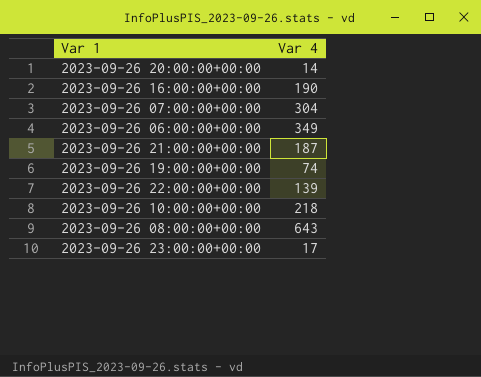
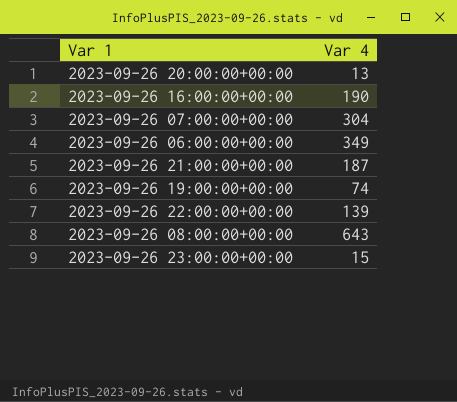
row 2023-09-26 10:00:00+00:00: 218 -> none
2023-09-26 20:00:00+00:00 | Var 4: 14 -> 13
2023-09-26 23:00:00+00:00 | Var 4: 17 -> 15

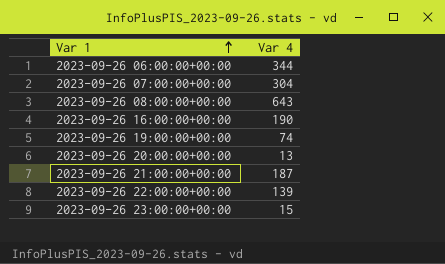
row order: none -> Var 1 ascending
2023-09-26 06:00:00+00:00 | Var 4: 349 -> 344

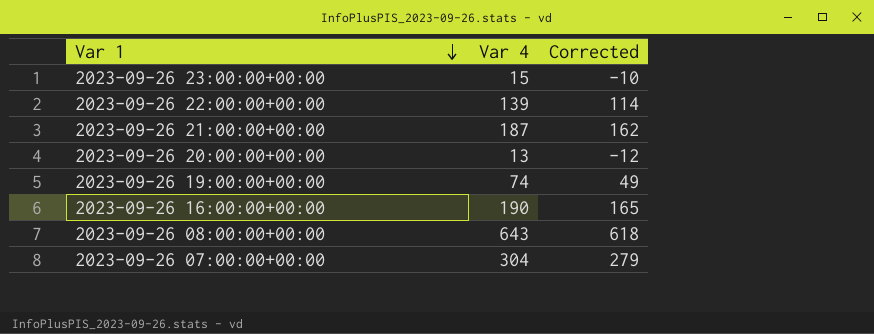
row order: Var 1 ascending -> Var 1 descending
column Corrected | formula: none -> [Var 4] - 25
row 2023-09-26 06:00:00+00:00: 344 -> none

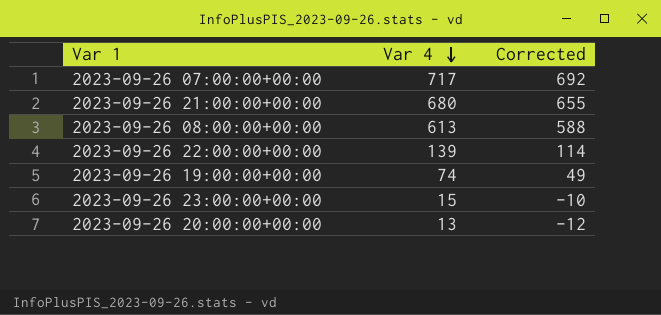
row order: Var 1 descending -> Var 4 descending
row 2023-09-26 16:00:00+00:00: 190 | 165 -> none
2023-09-26 07:00:00+00:00 | Var 4: 304 -> 717
2023-09-26 07:00:00+00:00 | Corrected: 279 -> 692
2023-09-26 21:00:00+00:00 | Var 4: 187 -> 680
2023-09-26 21:00:00+00:00 | Corrected: 162 -> 655
2023-09-26 08:00:00+00:00 | Var 4: 643 -> 613
2023-09-26 08:00:00+00:00 | Corrected: 618 -> 588

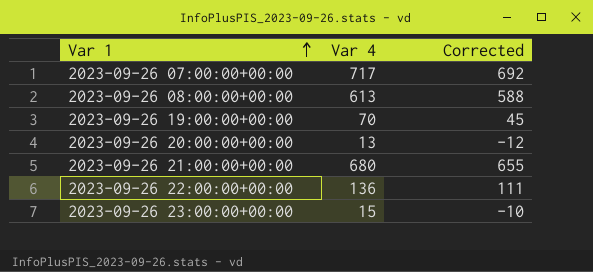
row order: Var 4 descending -> Var 1 ascending
2023-09-26 19:00:00+00:00 | Var 4: 74 -> 70
2023-09-26 19:00:00+00:00 | Corrected: 49 -> 45
2023-09-26 22:00:00+00:00 | Var 4: 139 -> 136
2023-09-26 22:00:00+00:00 | Corrected: 114 -> 111

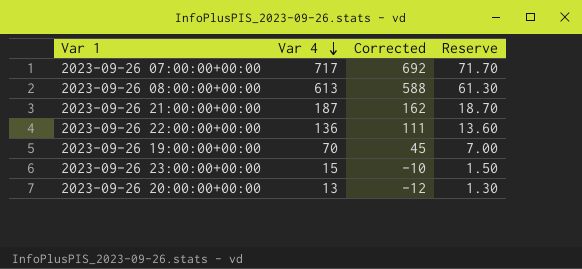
row order: Var 1 ascending -> Var 4 descending
column Reserve | formula: none -> [Var 4] * 0.1
2023-09-26 21:00:00+00:00 | Var 4: 680 -> 187
2023-09-26 21:00:00+00:00 | Corrected: 655 -> 162

